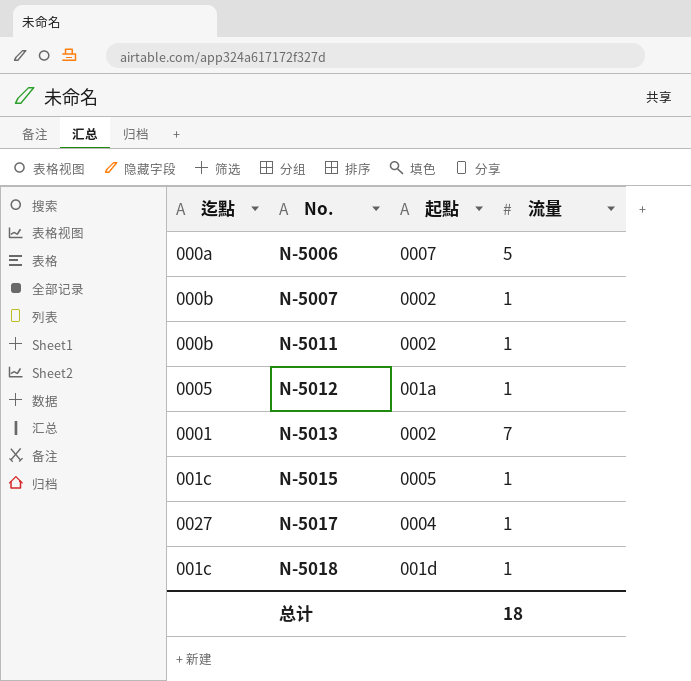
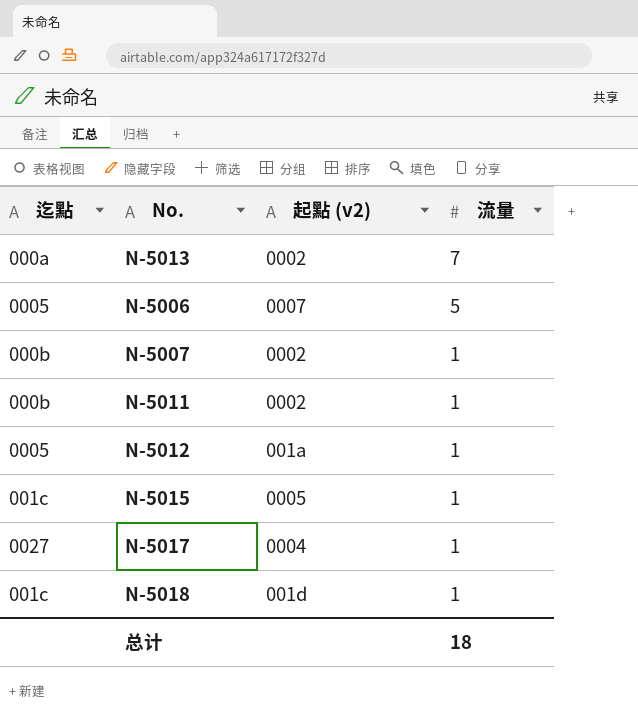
row order: No. ascending -> 流量 descending
column name: 起點 -> 起點 (v2)
N-5013 | 迄點: 0001 -> 000a
N-5006 | 迄點: 000a -> 0005

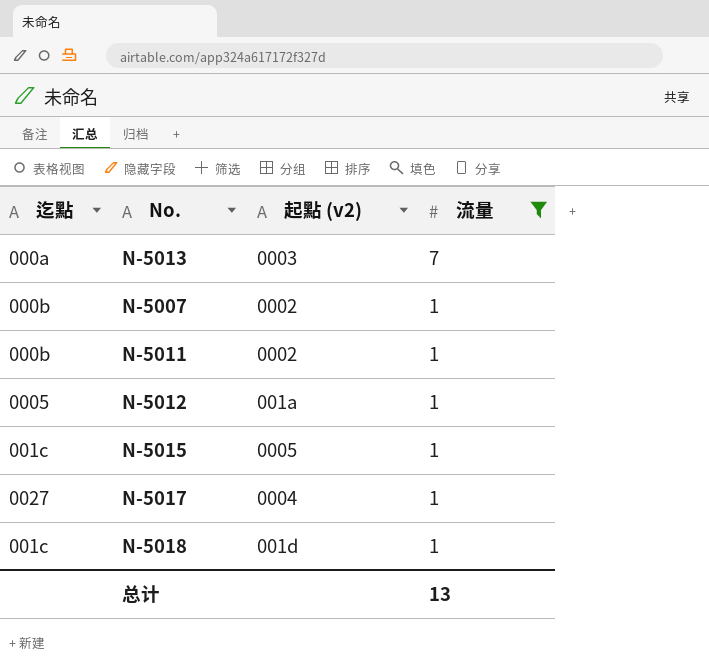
filter: none -> 流量 != 5
N-5013 | 起點 (v2): 0002 -> 0003
总计 | 流量: 18 -> 13

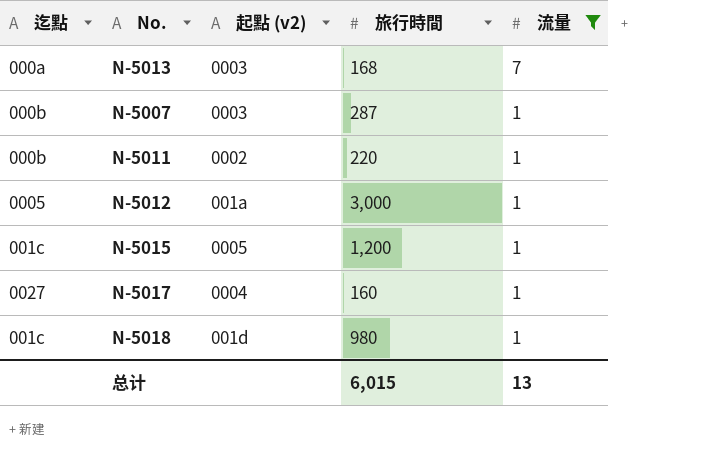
column 旅行時間 | position: none -> 4
N-5007 | 起點 (v2): 0002 -> 0003

